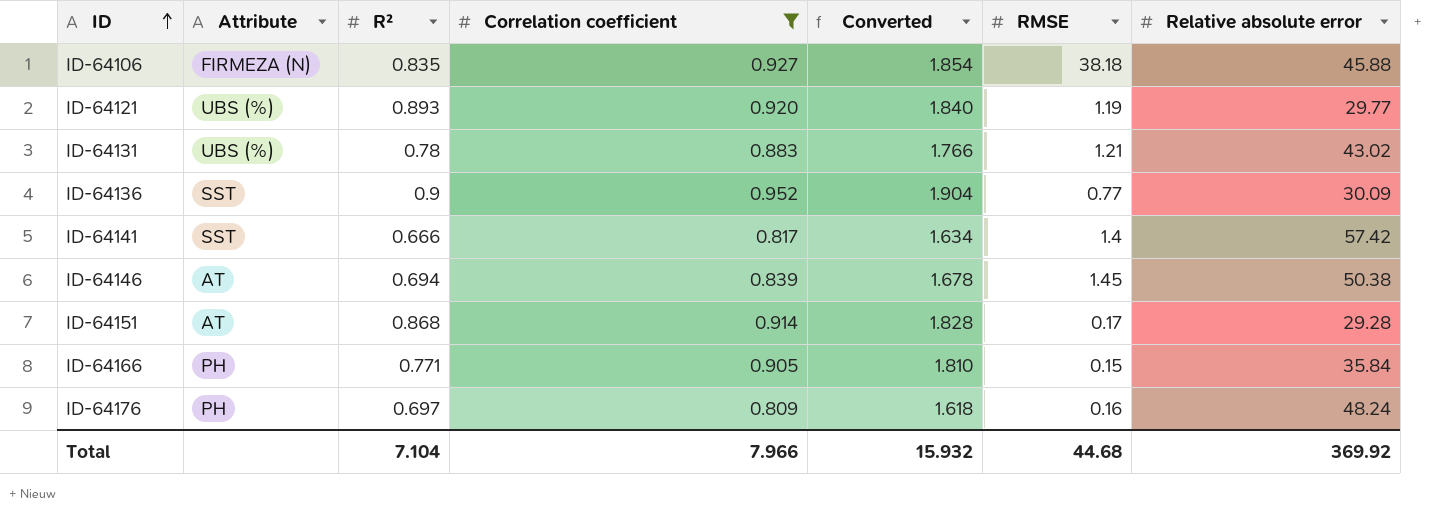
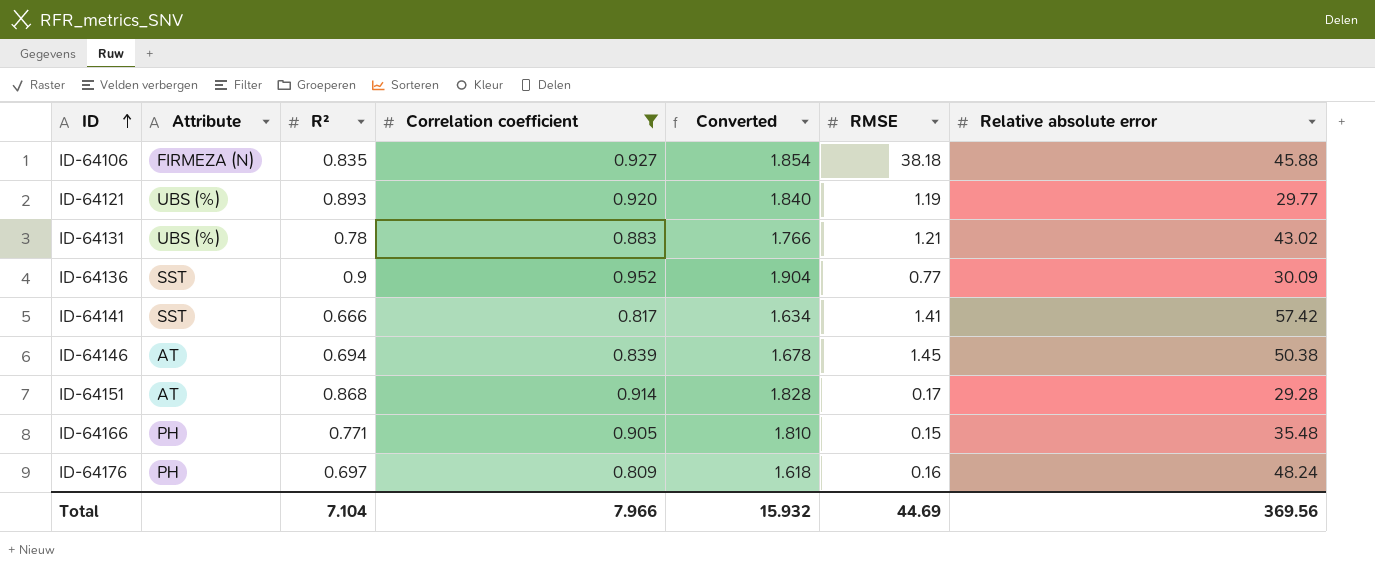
ID-64141 | RMSE: 1.4 -> 1.41
ID-64166 | Relative absolute error: 35.84 -> 35.48
Total | RMSE: 44.68 -> 44.69
Total | Relative absolute error: 369.92 -> 369.56

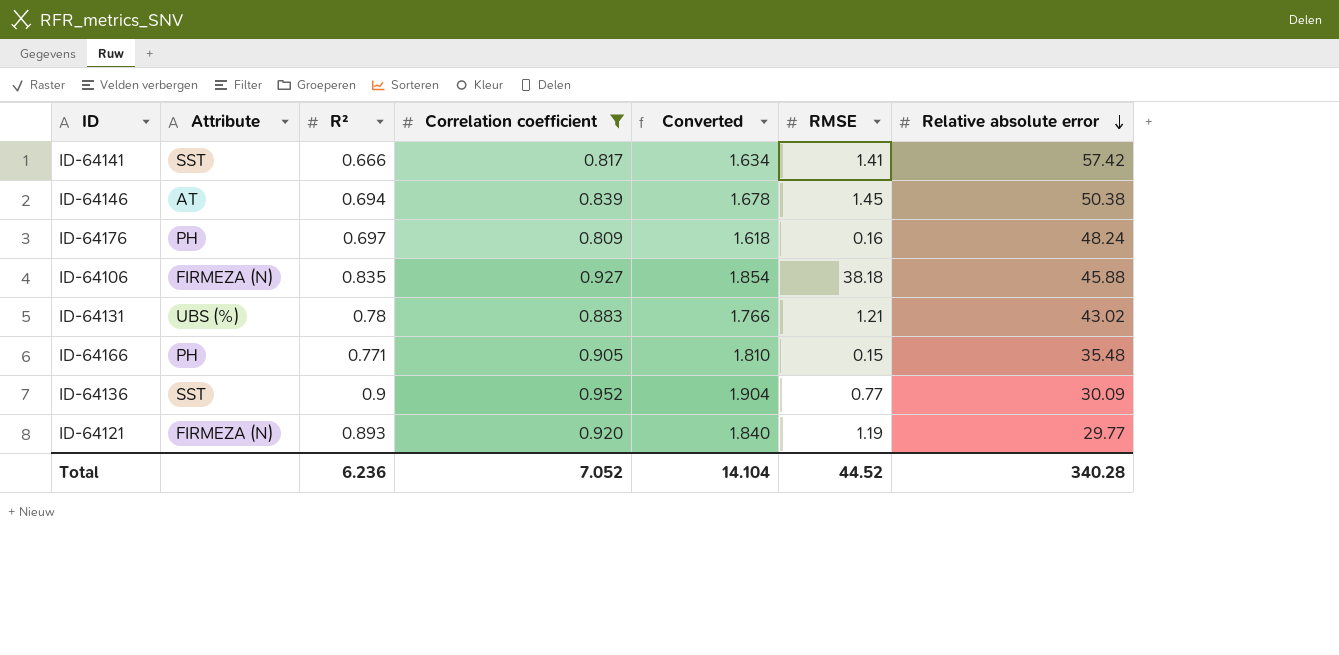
row order: ID ascending -> Relative absolute error descending
row ID-64151: AT | 0.868 | 0.914 | 1.828 | 0.17 | 29.28 -> none
ID-64121 | Attribute: UBS (%) -> FIRMEZA (N)
Total | R²: 7.104 -> 6.236
Total | Correlation coefficient: 7.966 -> 7.052
Total | Converted: 15.932 -> 14.104
Total | RMSE: 44.69 -> 44.52
Total | Relative absolute error: 369.56 -> 340.28

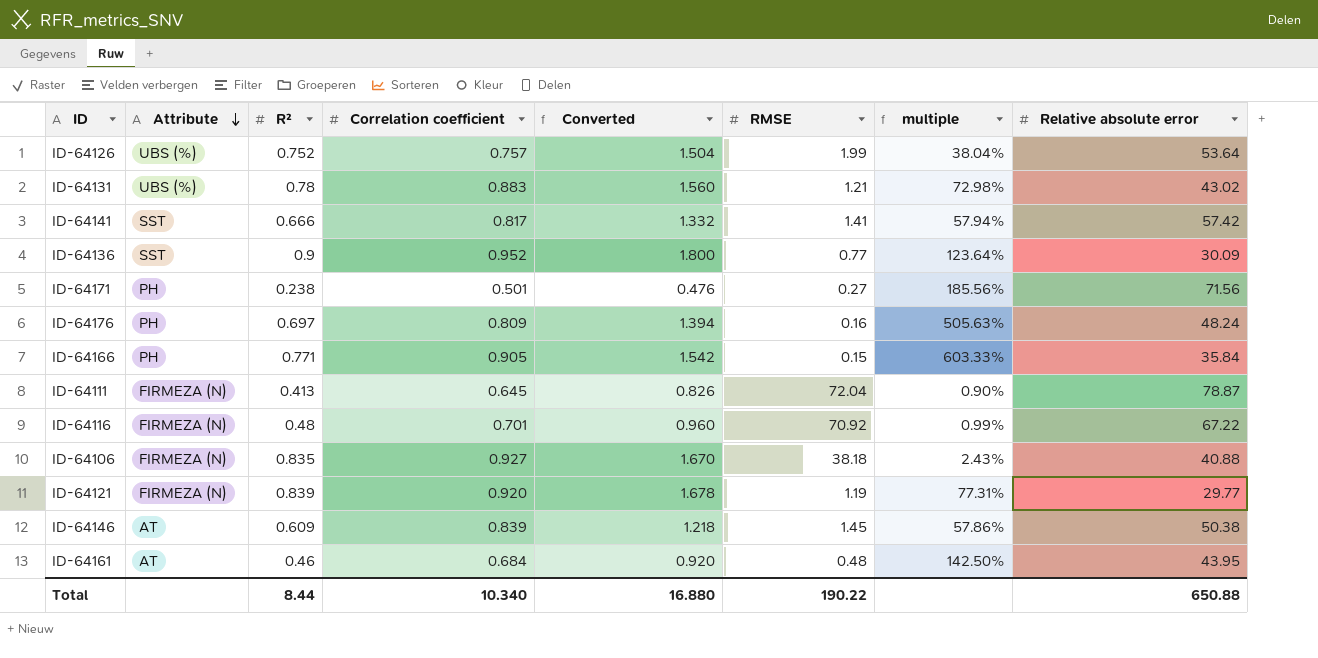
filter: Correlation coefficient >= 0.809 -> none
row order: Relative absolute error descending -> Attribute descending
column Converted | formula: [Correlation coefficient] * 2 -> [R²] * 2
column multiple | formula: none -> [Correlation coefficient] / [RMSE]
ID-64166 | Relative absolute error: 35.48 -> 35.84
ID-64106 | Relative absolute error: 45.88 -> 40.88
ID-64121 | R²: 0.893 -> 0.839
ID-64146 | R²: 0.694 -> 0.609
Total | R²: 6.236 -> 8.44
Total | Correlation coefficient: 7.052 -> 10.340
Total | Converted: 14.104 -> 16.880
Total | RMSE: 44.52 -> 190.22
Total | Relative absolute error: 340.28 -> 650.88

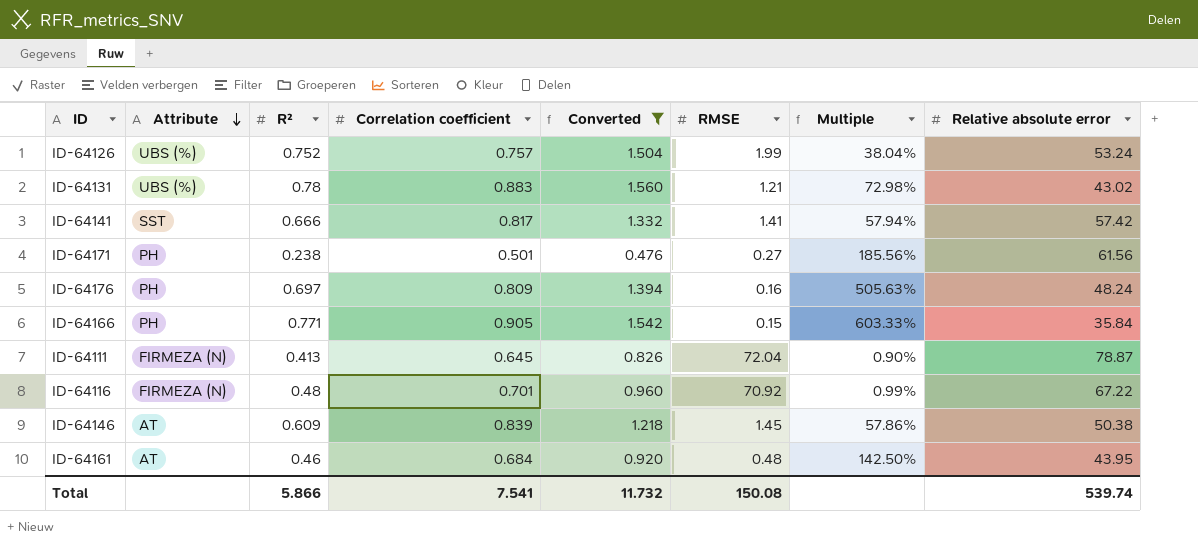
filter: none -> Converted <= 1.560
column name: multiple -> Multiple
ID-64126 | Relative absolute error: 53.64 -> 53.24
ID-64171 | Relative absolute error: 71.56 -> 61.56
Total | R²: 8.44 -> 5.866
Total | Correlation coefficient: 10.340 -> 7.541
Total | Converted: 16.880 -> 11.732
Total | RMSE: 190.22 -> 150.08
Total | Relative absolute error: 650.88 -> 539.74

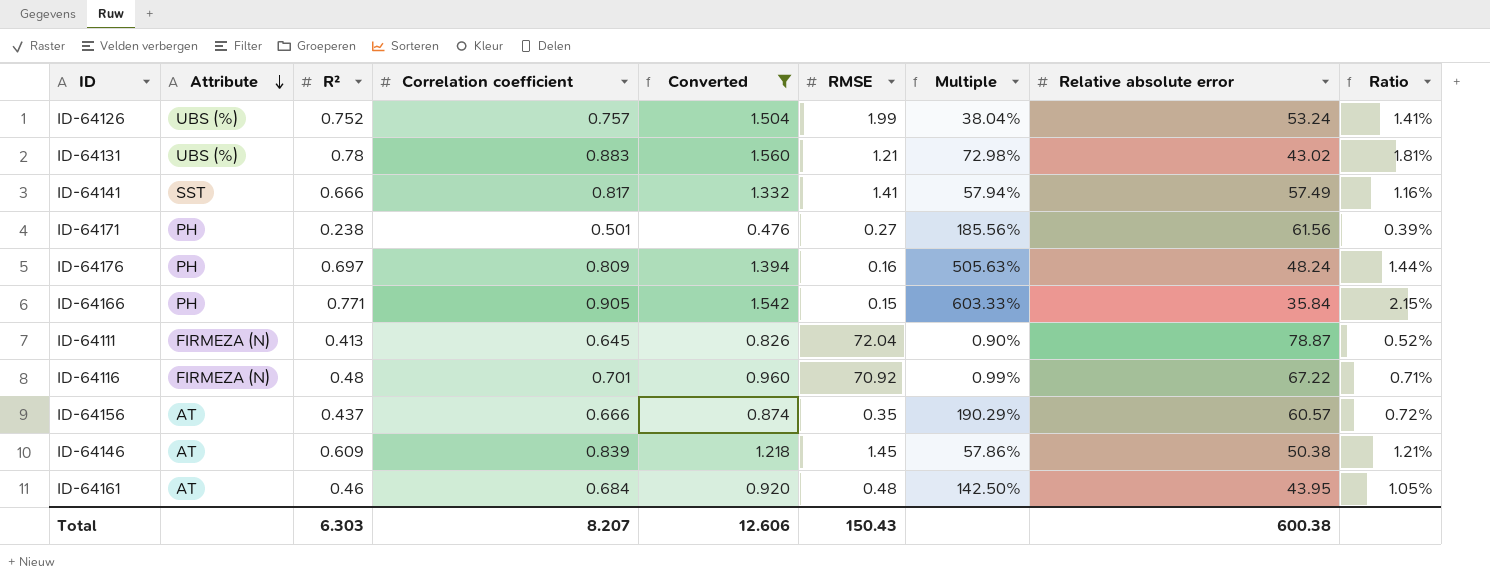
column Ratio | formula: none -> [R²] / [Relative absolute error]
ID-64141 | Relative absolute error: 57.42 -> 57.49
row ID-64156: none -> AT | 0.437 | 0.666 | 0.874 | 0.35 | 190.29% | 60.57 | 0.72%
Total | R²: 5.866 -> 6.303
Total | Correlation coefficient: 7.541 -> 8.207
Total | Converted: 11.732 -> 12.606
Total | RMSE: 150.08 -> 150.43
Total | Relative absolute error: 539.74 -> 600.38

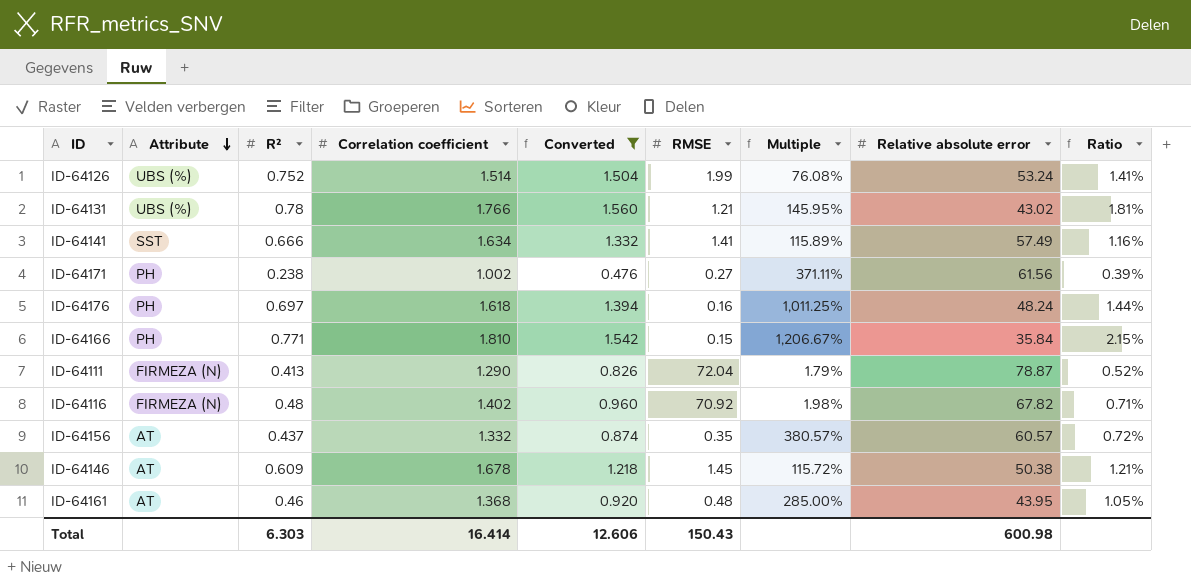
ID-64126 | Correlation coefficient: 0.757 -> 1.514
ID-64126 | Multiple: 38.04% -> 76.08%
ID-64131 | Correlation coefficient: 0.883 -> 1.766
ID-64131 | Multiple: 72.98% -> 145.95%
ID-64141 | Correlation coefficient: 0.817 -> 1.634
ID-64141 | Multiple: 57.94% -> 115.89%
ID-64171 | Correlation coefficient: 0.501 -> 1.002
ID-64171 | Multiple: 185.56% -> 371.11%
ID-64176 | Correlation coefficient: 0.809 -> 1.618
ID-64176 | Multiple: 505.63% -> 1,011.25%
ID-64166 | Correlation coefficient: 0.905 -> 1.810
ID-64166 | Multiple: 603.33% -> 1,206.67%
ID-64111 | Correlation coefficient: 0.645 -> 1.290
ID-64111 | Multiple: 0.90% -> 1.79%
ID-64116 | Correlation coefficient: 0.701 -> 1.402
ID-64116 | Multiple: 0.99% -> 1.98%
ID-64116 | Relative absolute error: 67.22 -> 67.82
ID-64156 | Correlation coefficient: 0.666 -> 1.332
ID-64156 | Multiple: 190.29% -> 380.57%
ID-64146 | Correlation coefficient: 0.839 -> 1.678
ID-64146 | Multiple: 57.86% -> 115.72%
ID-64161 | Correlation coefficient: 0.684 -> 1.368
ID-64161 | Multiple: 142.50% -> 285.00%
Total | Correlation coefficient: 8.207 -> 16.414
Total | Relative absolute error: 600.38 -> 600.98

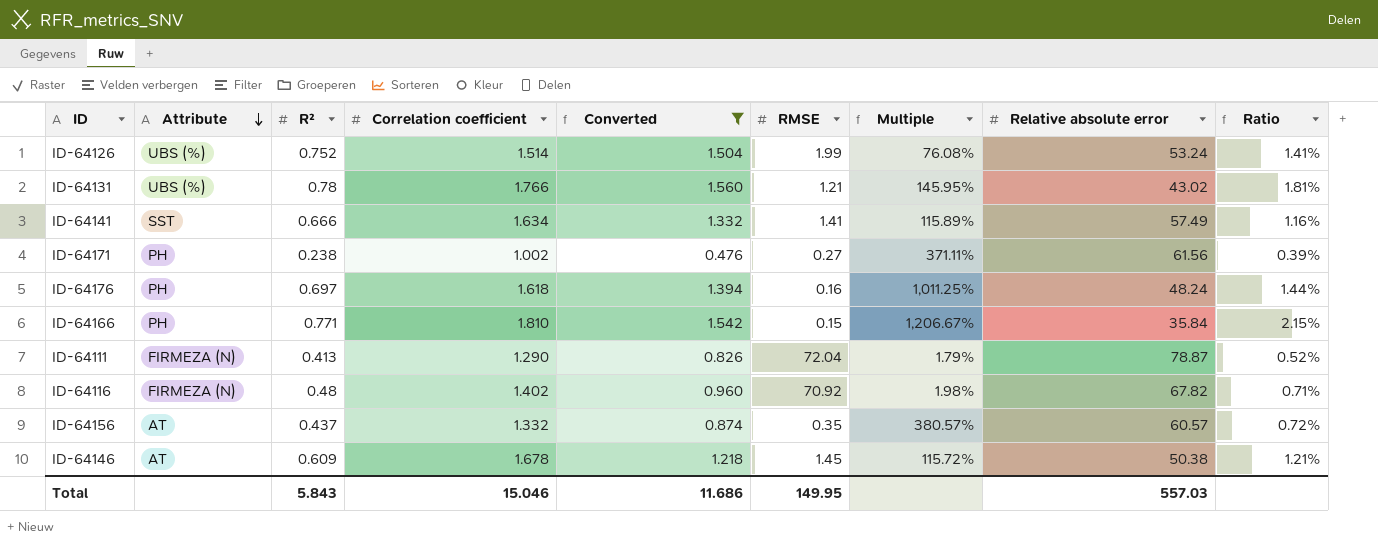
row ID-64161: AT | 0.46 | 1.368 | 0.920 | 0.48 | 285.00% | 43.95 | 1.05% -> none
Total | R²: 6.303 -> 5.843
Total | Correlation coefficient: 16.414 -> 15.046
Total | Converted: 12.606 -> 11.686
Total | RMSE: 150.43 -> 149.95
Total | Relative absolute error: 600.98 -> 557.03

